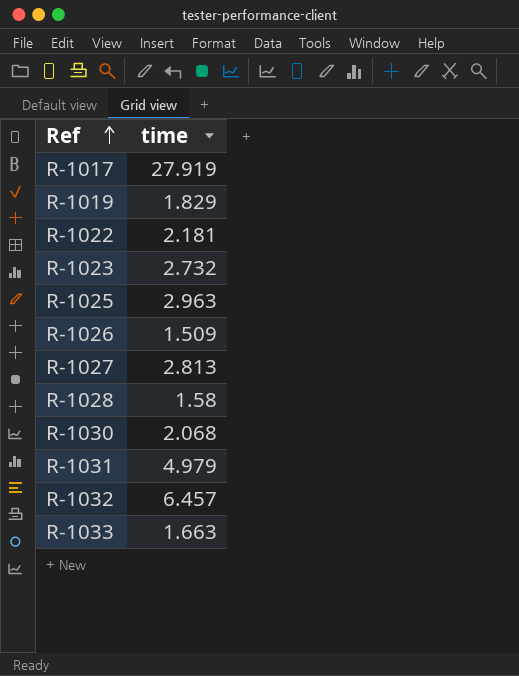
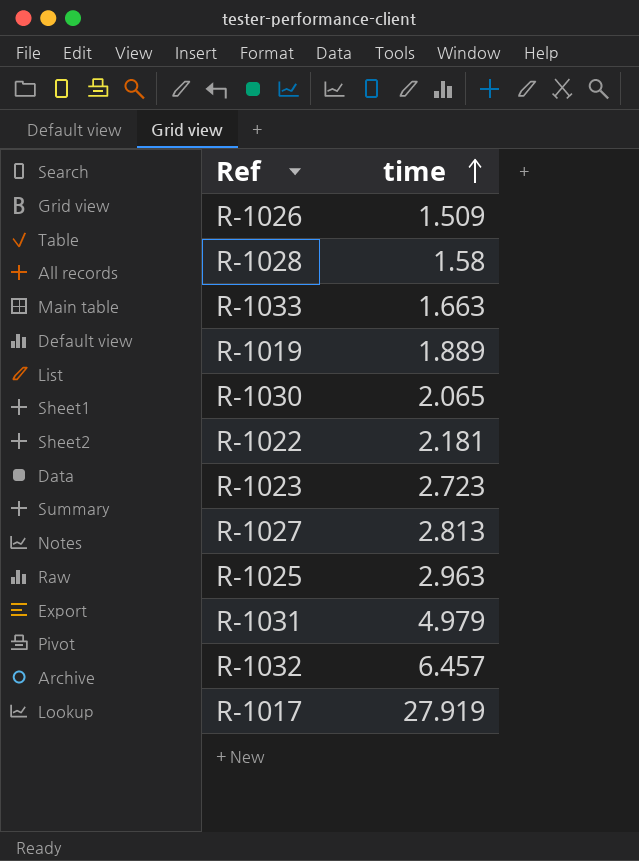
row order: Ref ascending -> time ascending
R-1019 | time: 1.829 -> 1.889
R-1030 | time: 2.068 -> 2.065
R-1023 | time: 2.732 -> 2.723

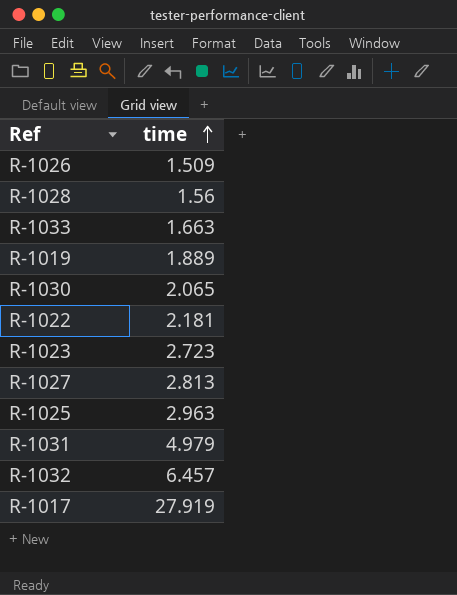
R-1028 | time: 1.58 -> 1.56

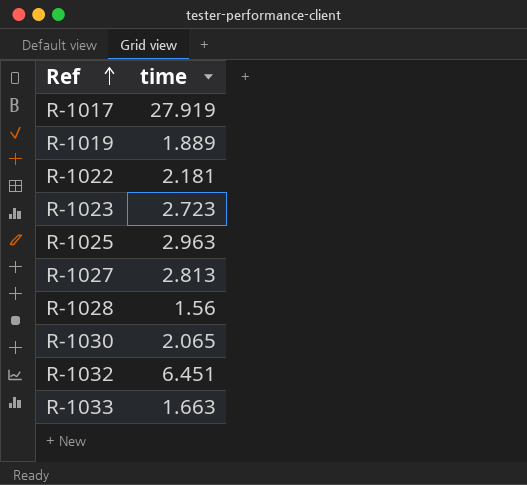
row order: time ascending -> Ref ascending
row R-1026: 1.509 -> none
row R-1031: 4.979 -> none
R-1032 | time: 6.457 -> 6.451

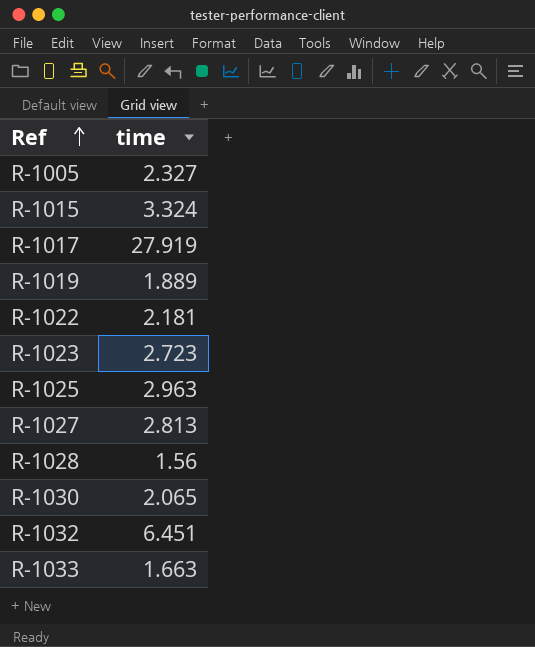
row R-1005: none -> 2.327
row R-1015: none -> 3.324

